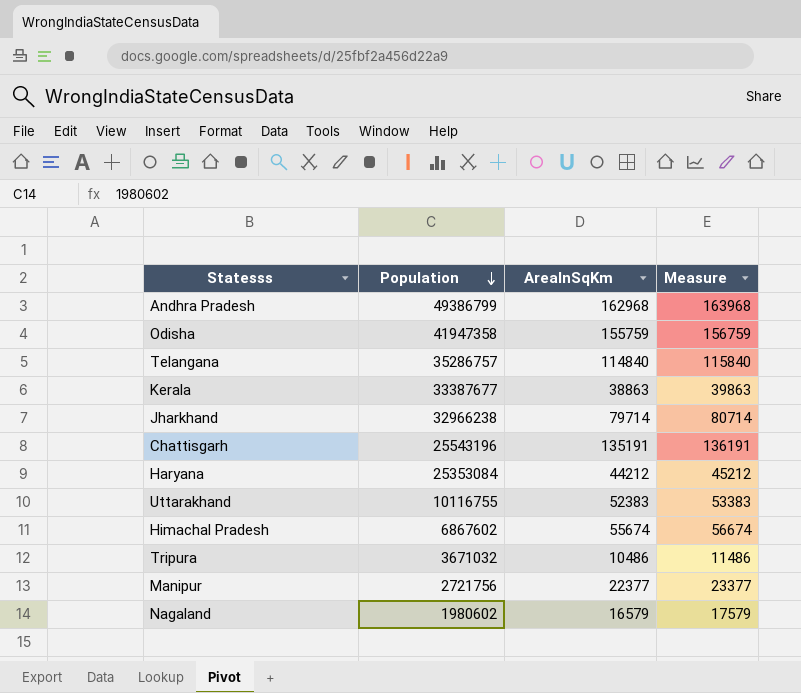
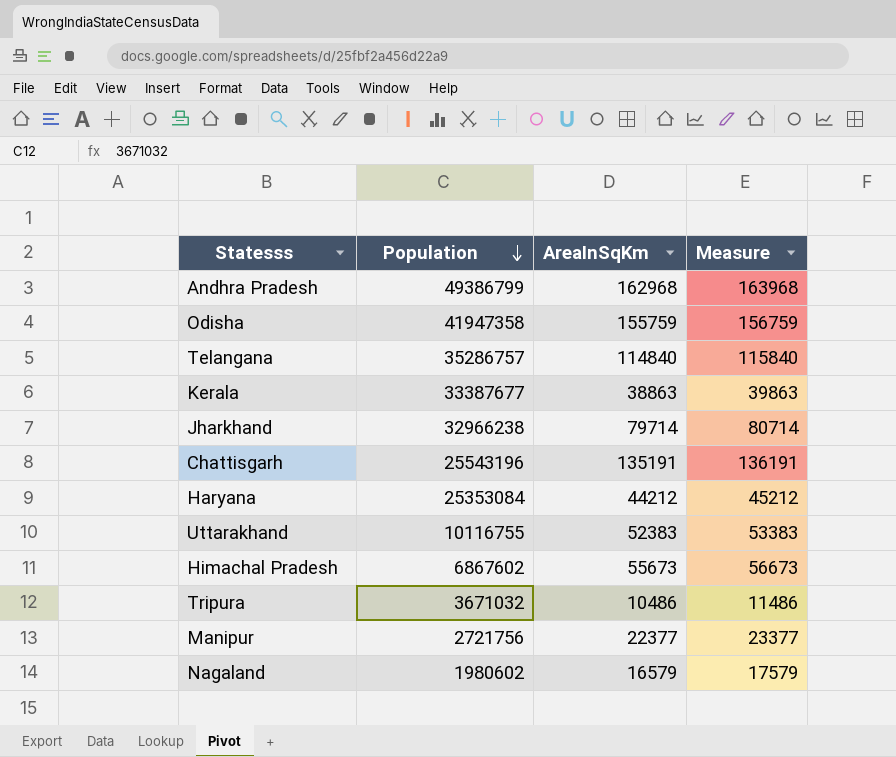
Himachal Pradesh | AreaInSqKm: 55674 -> 55673
Himachal Pradesh | Measure: 56674 -> 56673

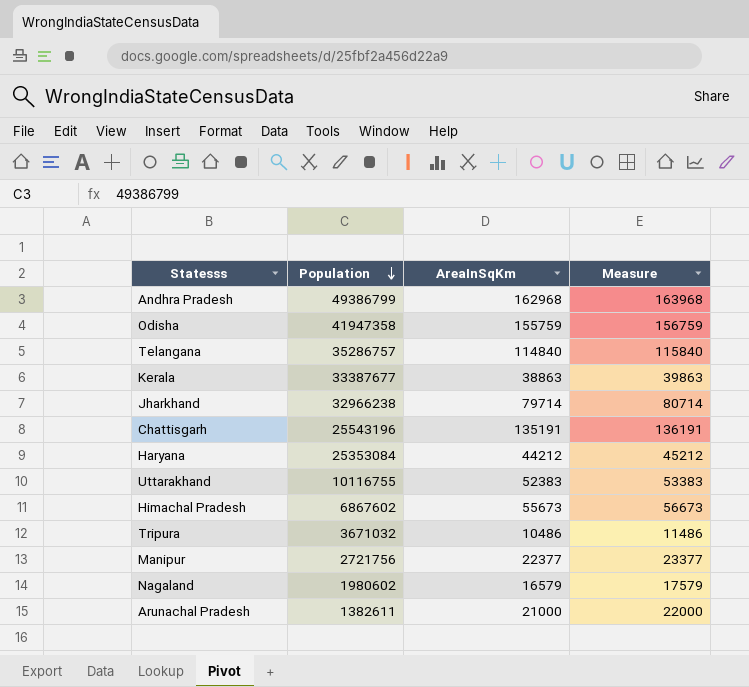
row Arunachal Pradesh: none -> 1382611 | 21000 | 22000

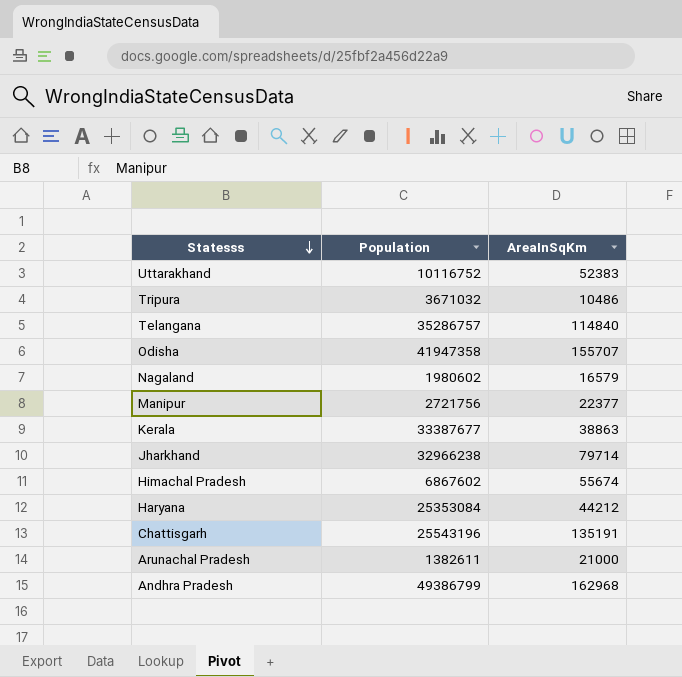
row order: Population descending -> Statesss descending
column Measure | formula: [AreaInSqKm] + 1000 -> none
Uttarakhand | Population: 10116755 -> 10116752
Odisha | AreaInSqKm: 155759 -> 155707
Himachal Pradesh | AreaInSqKm: 55673 -> 55674

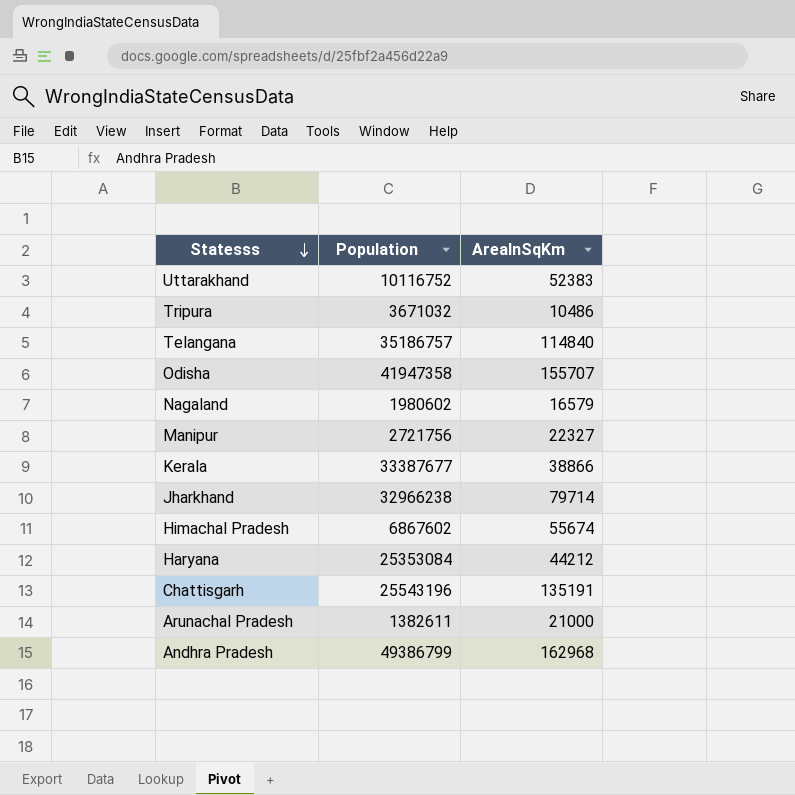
Telangana | Population: 35286757 -> 35186757
Manipur | AreaInSqKm: 22377 -> 22327
Kerala | AreaInSqKm: 38863 -> 38866

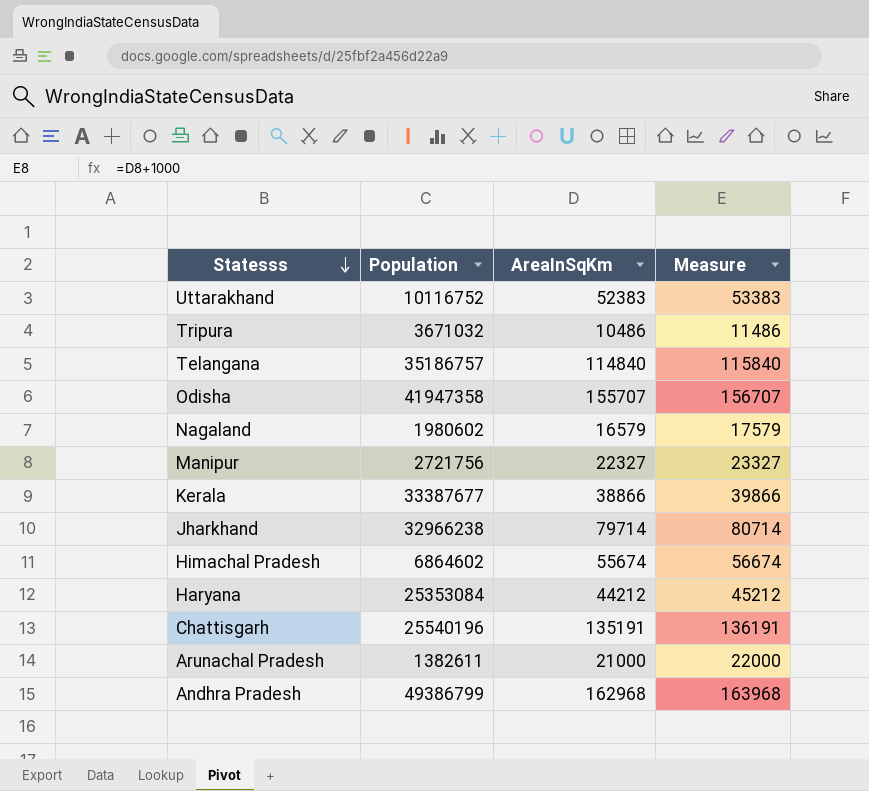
column Measure | formula: none -> [AreaInSqKm] + 1000
Himachal Pradesh | Population: 6867602 -> 6864602
Chattisgarh | Population: 25543196 -> 25540196

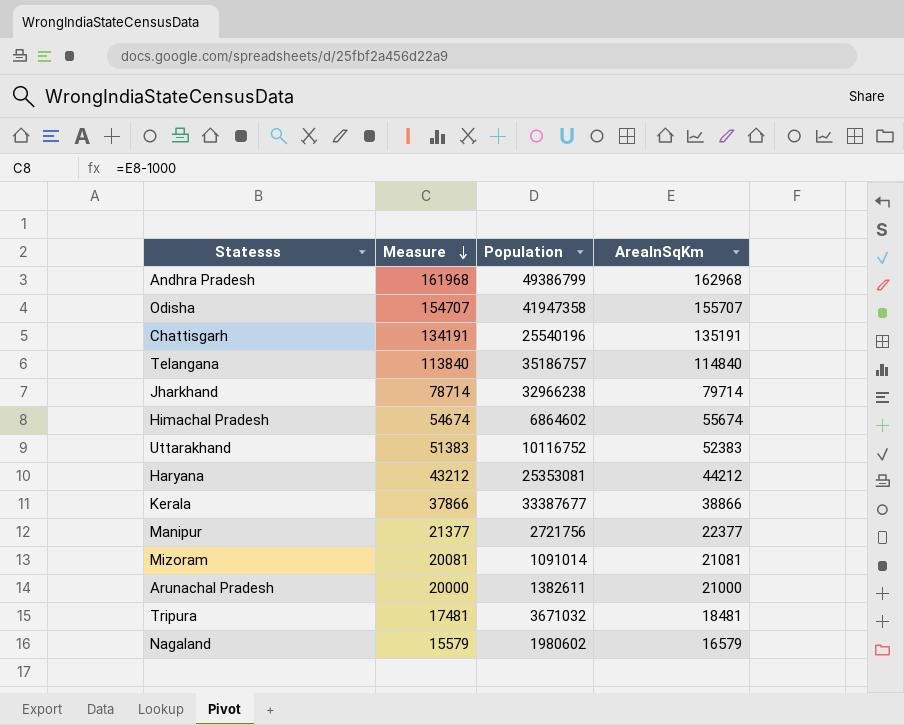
row order: Statesss descending -> Measure descending
column Measure | formula: [AreaInSqKm] + 1000 -> [AreaInSqKm] - 1000
column Measure | position: 4 -> 2
Haryana | Population: 25353084 -> 25353081
Manipur | AreaInSqKm: 22327 -> 22377
row Mizoram: none -> 20081 | 1091014 | 21081
Tripura | AreaInSqKm: 10486 -> 18481

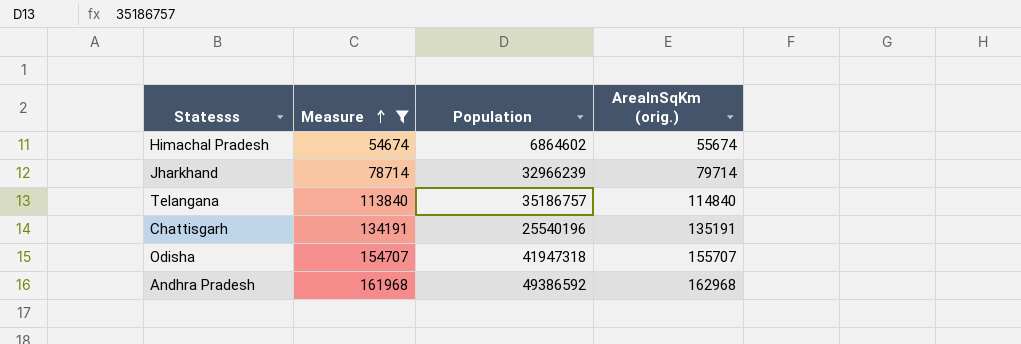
filter: none -> Measure >= 54674
row order: Measure descending -> Measure ascending
column name: AreaInSqKm -> AreaInSqKm (orig.)
Jharkhand | Population: 32966238 -> 32966239
Odisha | Population: 41947358 -> 41947318
Andhra Pradesh | Population: 49386799 -> 49386592

